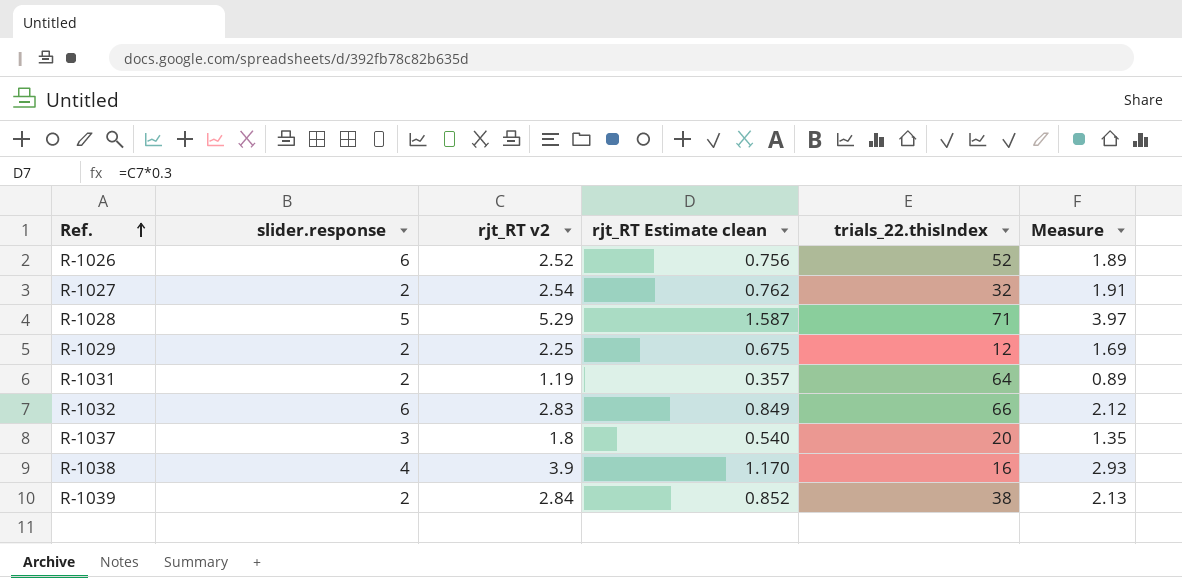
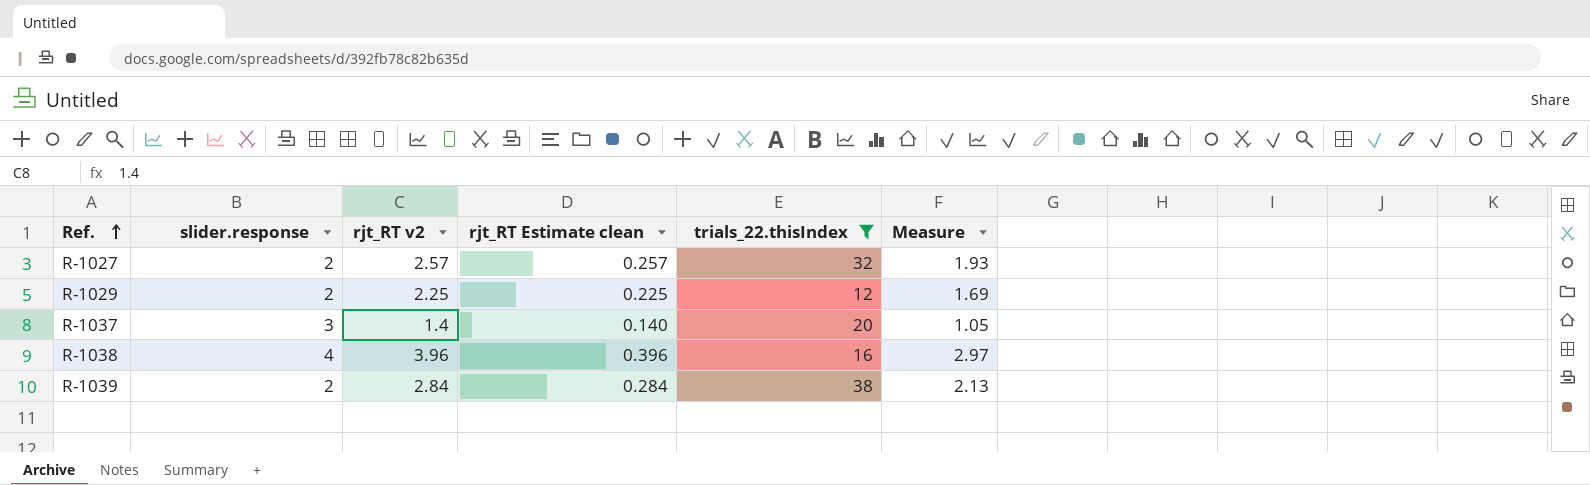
filter: none -> trials_22.thisIndex <= 38
column rjt_RT Estimate clean | formula: [rjt_RT v2] * 0.3 -> [rjt_RT v2] * 0.1
R-1027 | rjt_RT v2: 2.54 -> 2.57
R-1027 | Measure: 1.91 -> 1.93
R-1037 | rjt_RT v2: 1.8 -> 1.4
R-1037 | Measure: 1.35 -> 1.05
R-1038 | rjt_RT v2: 3.9 -> 3.96
R-1038 | Measure: 2.93 -> 2.97

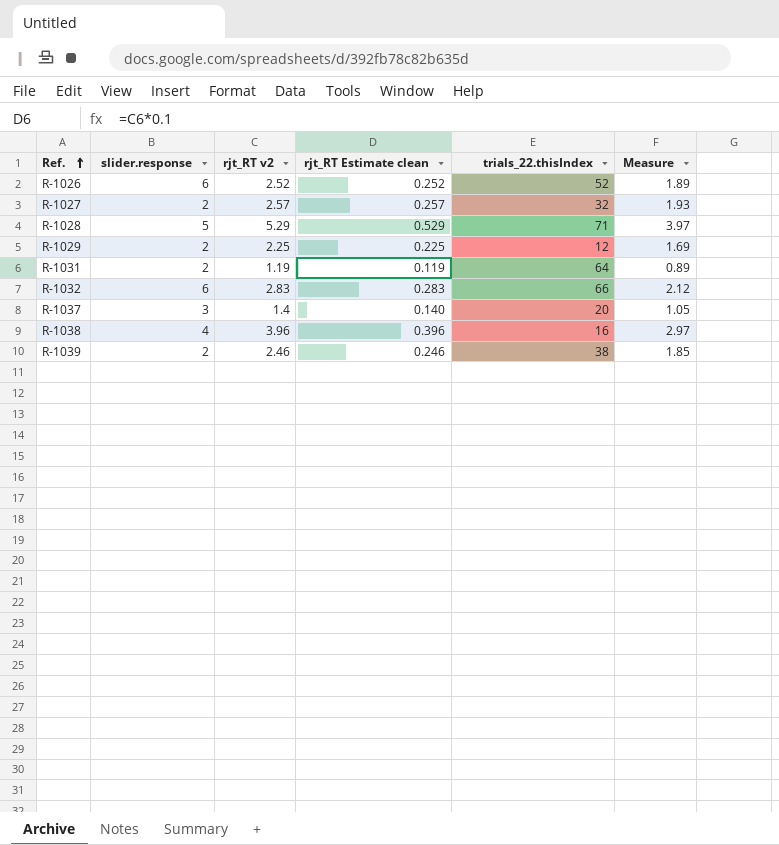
filter: trials_22.thisIndex <= 38 -> none
R-1039 | rjt_RT v2: 2.84 -> 2.46
R-1039 | rjt_RT Estimate clean: 0.284 -> 0.246
R-1039 | Measure: 2.13 -> 1.85

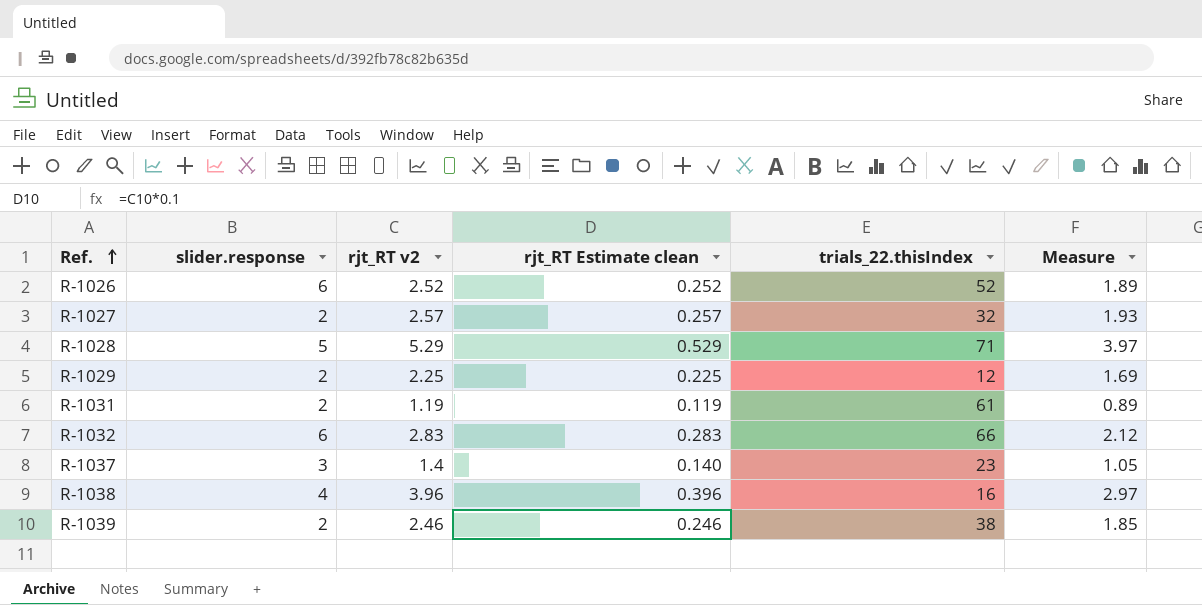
R-1031 | trials_22.thisIndex: 64 -> 61
R-1037 | trials_22.thisIndex: 20 -> 23

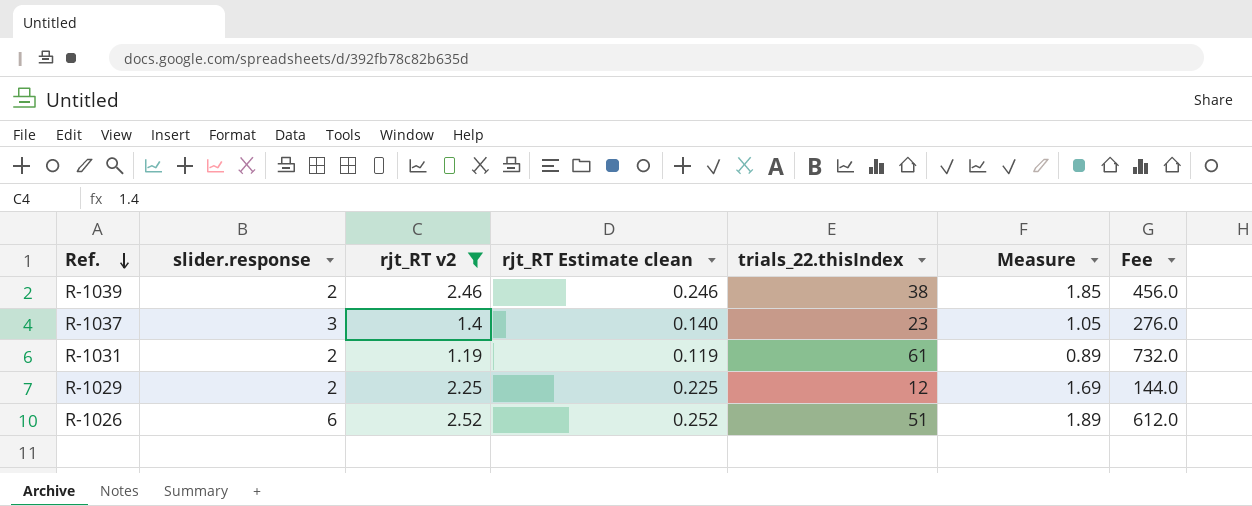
filter: none -> rjt_RT v2 <= 2.52
row order: Ref. ascending -> Ref. descending
column Fee | formula: none -> [trials_22.thisIndex] * 12
R-1026 | trials_22.thisIndex: 52 -> 51

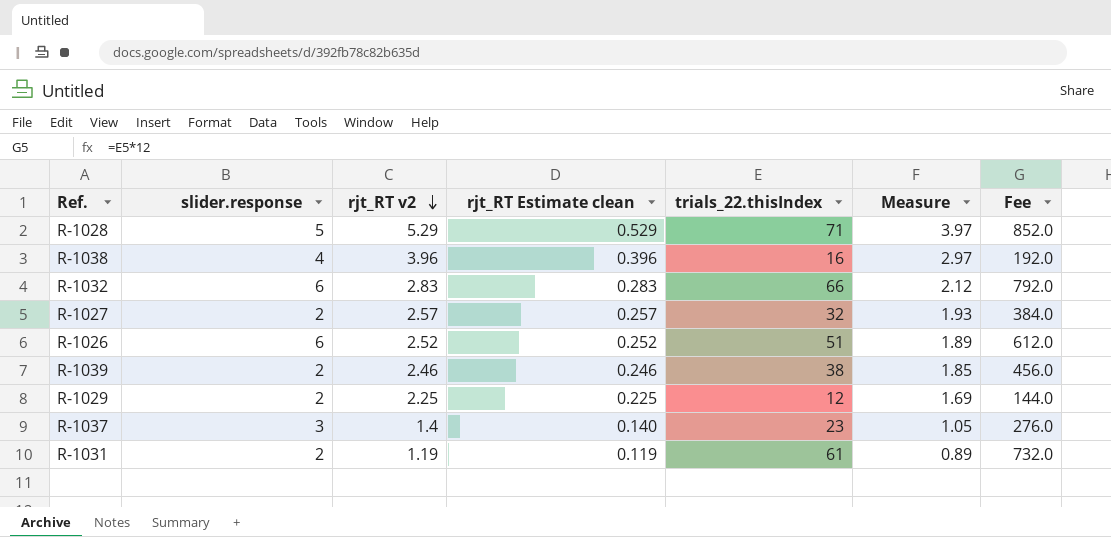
filter: rjt_RT v2 <= 2.52 -> none
row order: Ref. descending -> rjt_RT v2 descending

